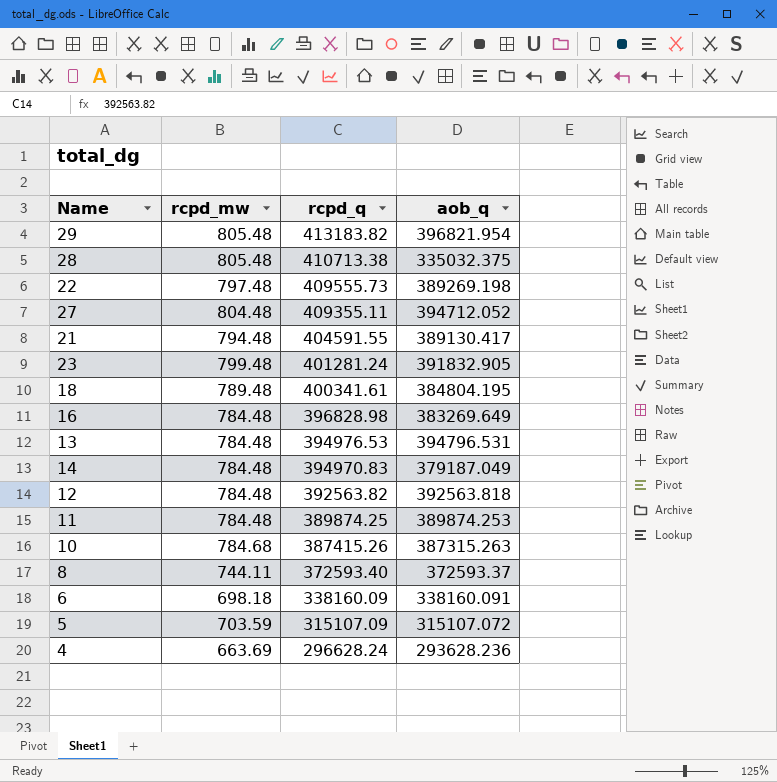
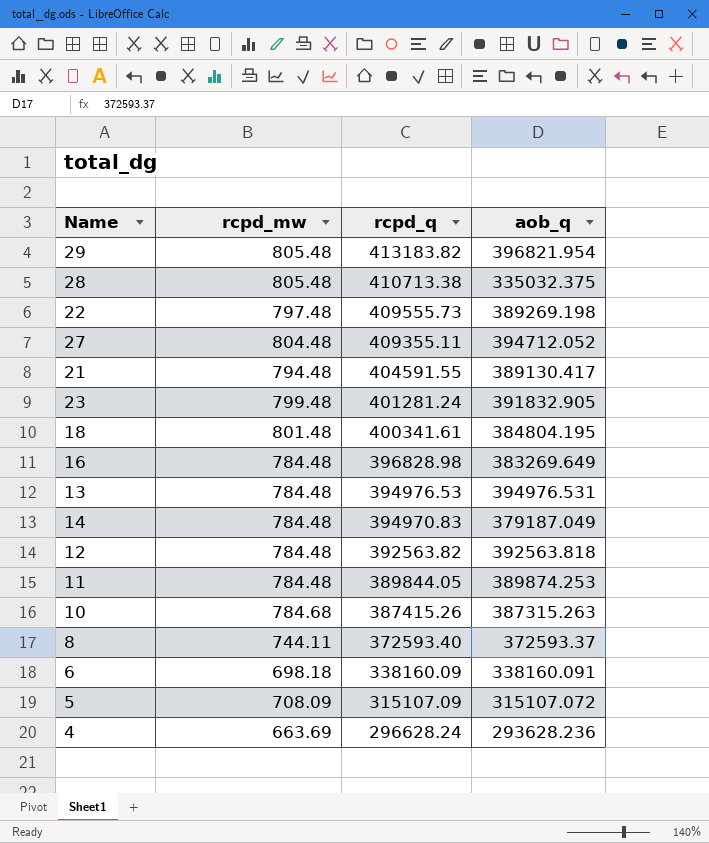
18 | rcpd_mw: 789.48 -> 801.48
13 | aob_q: 394796.531 -> 394976.531
11 | rcpd_q: 389874.25 -> 389844.05
5 | rcpd_mw: 703.59 -> 708.09

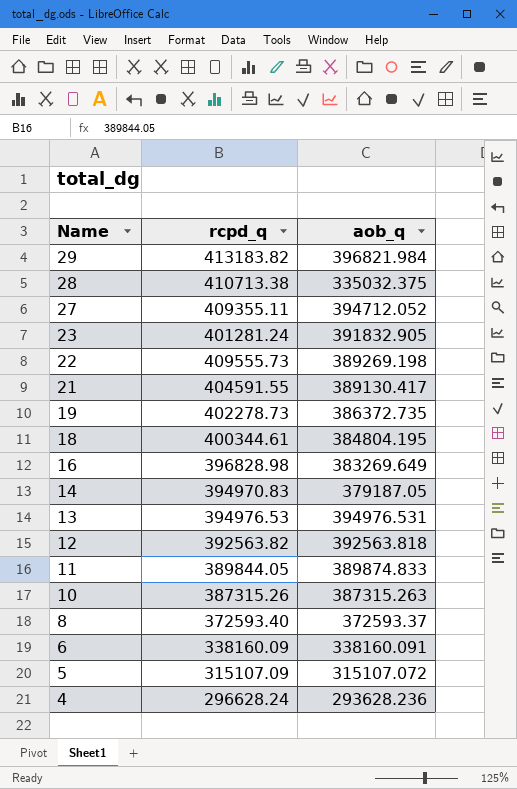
row order: rcpd_q descending -> Name descending
column rcpd_mw | position: 2 -> none
29 | aob_q: 396821.954 -> 396821.984
row 19: none -> 402278.73 | 386372.735
18 | rcpd_q: 400341.61 -> 400344.61
14 | aob_q: 379187.049 -> 379187.05
11 | aob_q: 389874.253 -> 389874.833
10 | rcpd_q: 387415.26 -> 387315.26

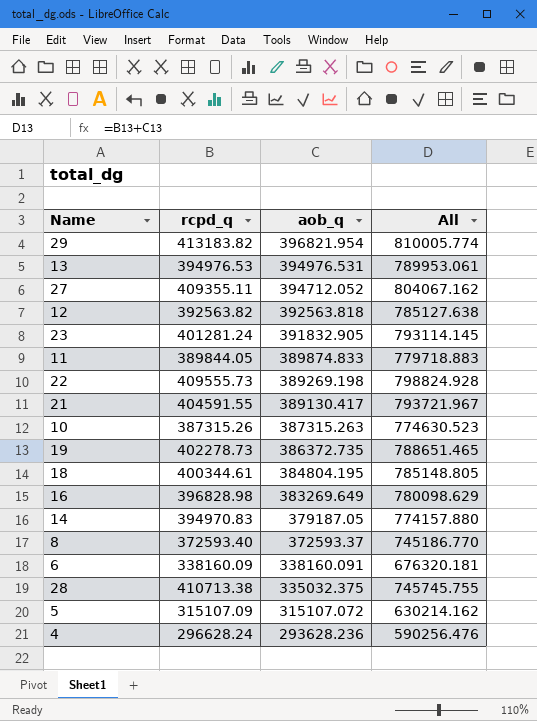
row order: Name descending -> aob_q descending
column All | formula: none -> [rcpd_q] + [aob_q]
29 | aob_q: 396821.984 -> 396821.954

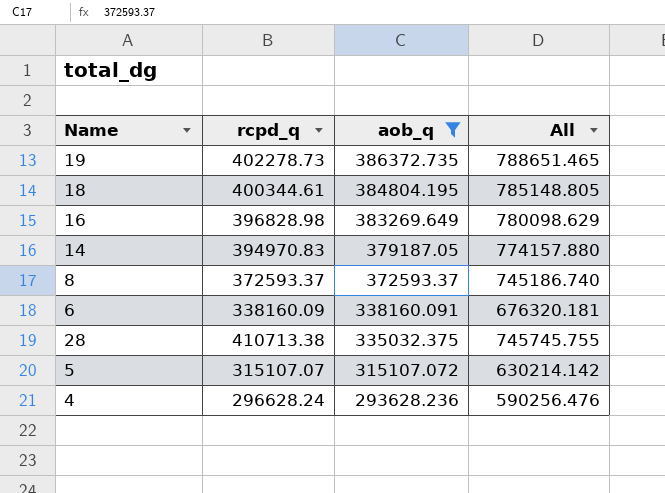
filter: none -> aob_q <= 386372.735
8 | rcpd_q: 372593.40 -> 372593.37
8 | All: 745186.770 -> 745186.740
5 | rcpd_q: 315107.09 -> 315107.07
5 | All: 630214.162 -> 630214.142

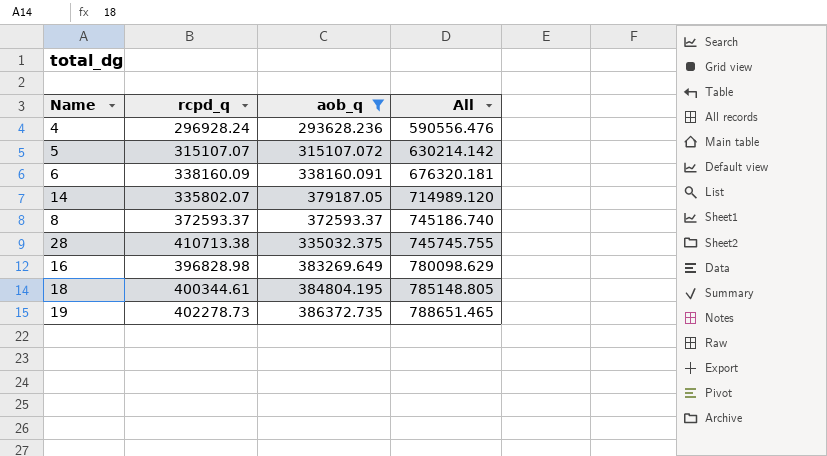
row order: aob_q descending -> All ascending
4 | rcpd_q: 296628.24 -> 296928.24
4 | All: 590256.476 -> 590556.476
14 | rcpd_q: 394970.83 -> 335802.07
14 | All: 774157.880 -> 714989.120

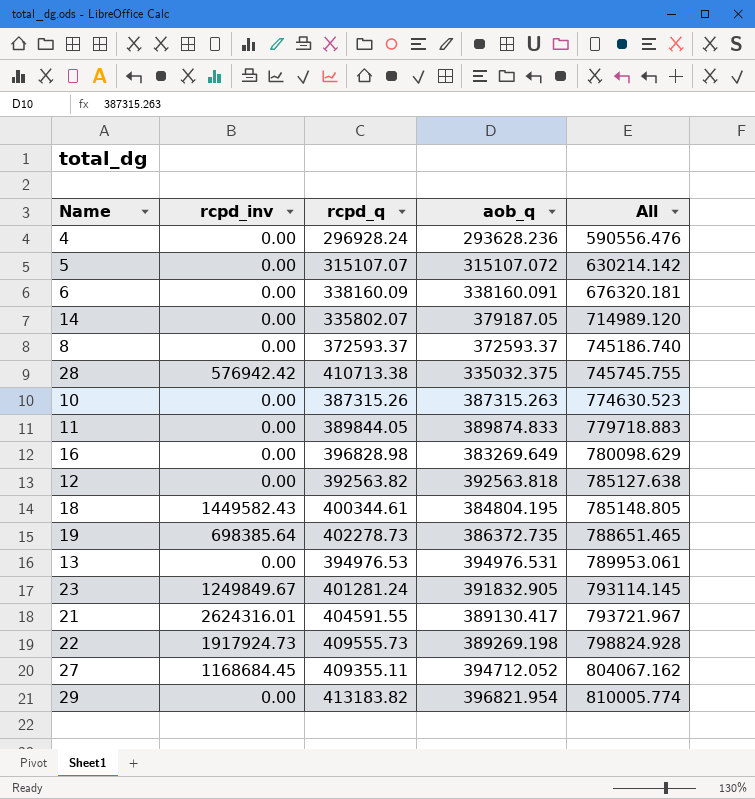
filter: aob_q <= 386372.735 -> none
column rcpd_inv | position: none -> 2

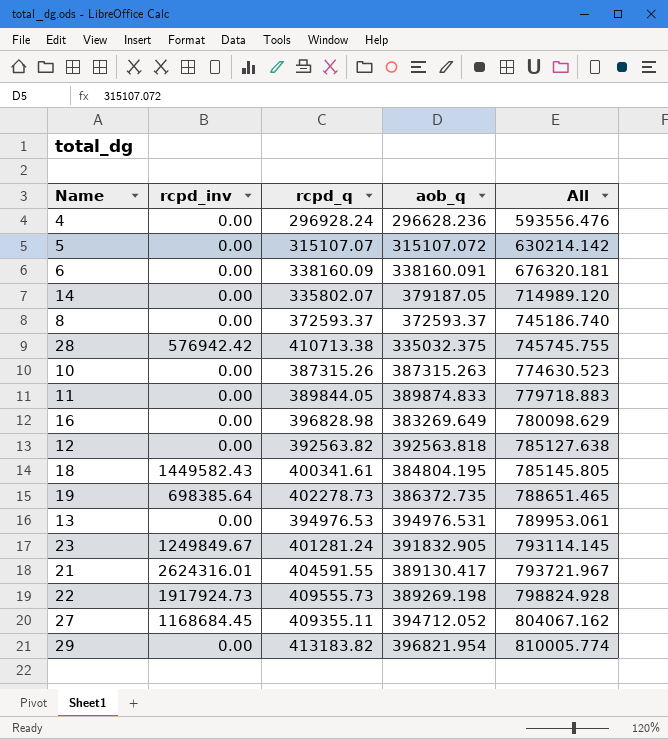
4 | aob_q: 293628.236 -> 296628.236
4 | All: 590556.476 -> 593556.476
18 | rcpd_q: 400344.61 -> 400341.61
18 | All: 785148.805 -> 785145.805

